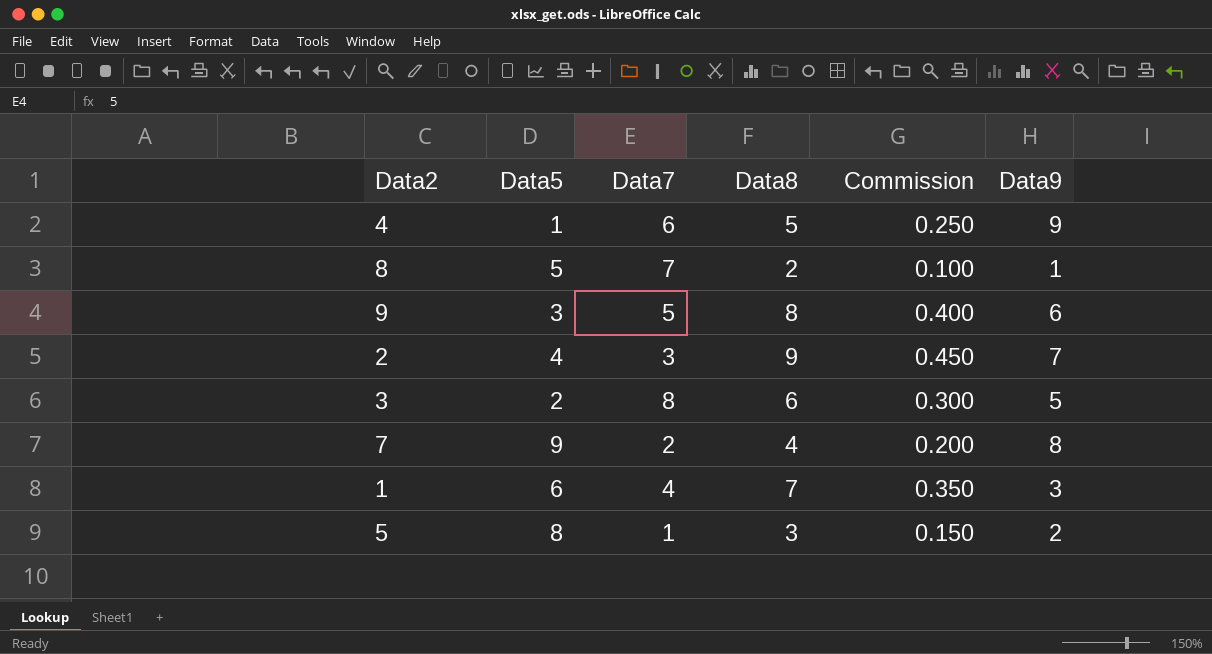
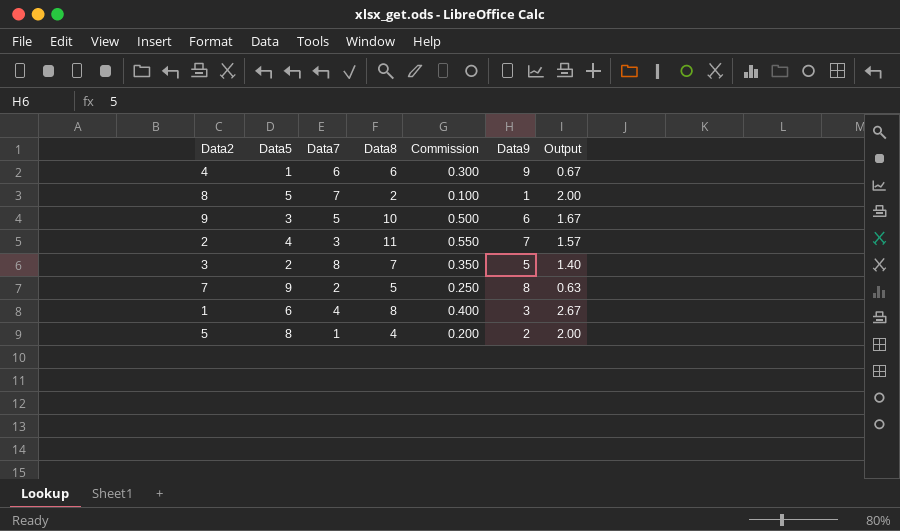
column Output | formula: none -> [Data8] / [Data9]
4 | Data8: 5 -> 6
4 | Commission: 0.250 -> 0.300
9 | Data8: 8 -> 10
9 | Commission: 0.400 -> 0.500
2 | Data8: 9 -> 11
2 | Commission: 0.450 -> 0.550
3 | Data8: 6 -> 7
3 | Commission: 0.300 -> 0.350
7 | Data8: 4 -> 5
7 | Commission: 0.200 -> 0.250
1 | Data8: 7 -> 8
1 | Commission: 0.350 -> 0.400
5 | Data8: 3 -> 4
5 | Commission: 0.150 -> 0.200

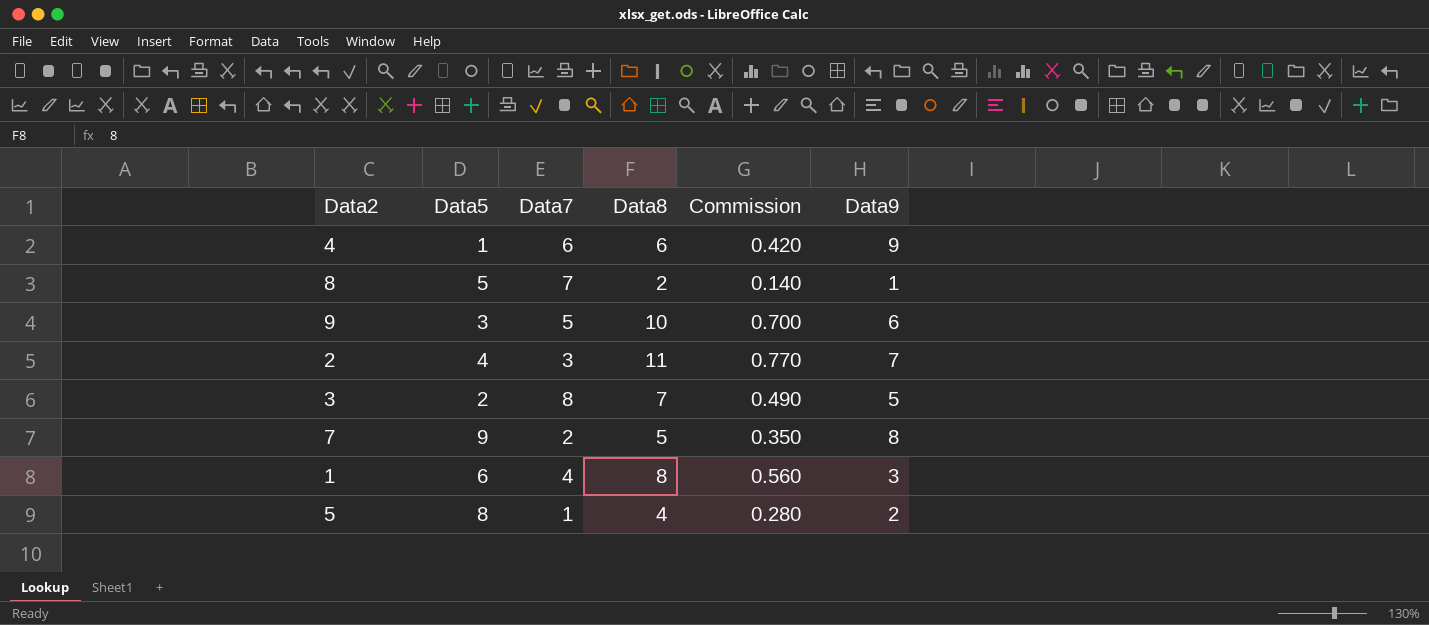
column Output | formula: [Data8] / [Data9] -> none
column Commission | formula: [Data8] * 0.05 -> [Data8] * 0.07

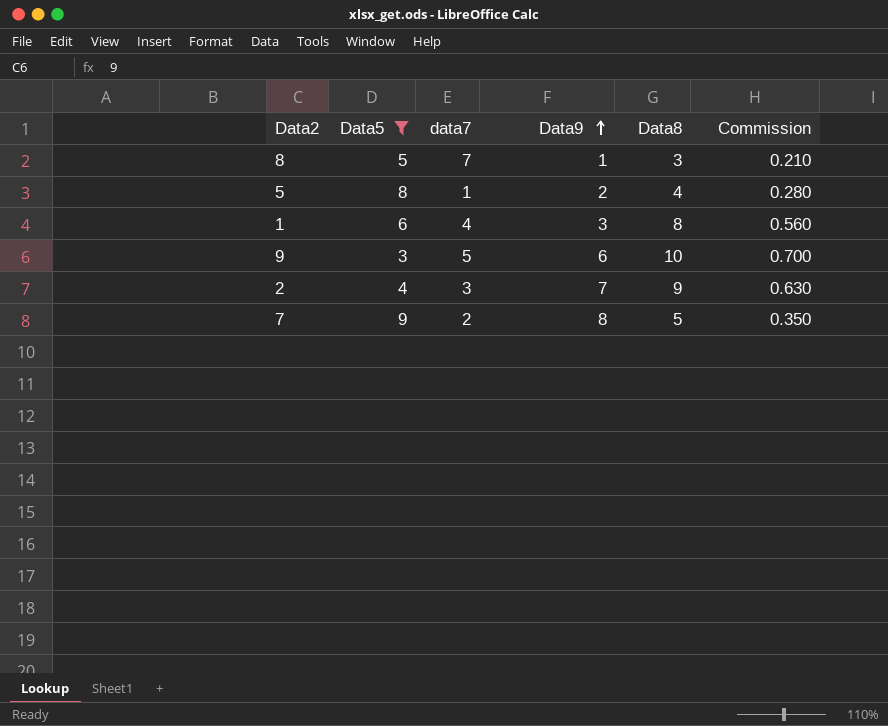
filter: none -> Data5 >= 3
row order: none -> Data9 ascending
column name: Data7 -> data7
column Data9 | position: 6 -> 4
8 | Data8: 2 -> 3
8 | Commission: 0.140 -> 0.210
2 | Data8: 11 -> 9
2 | Commission: 0.770 -> 0.630

